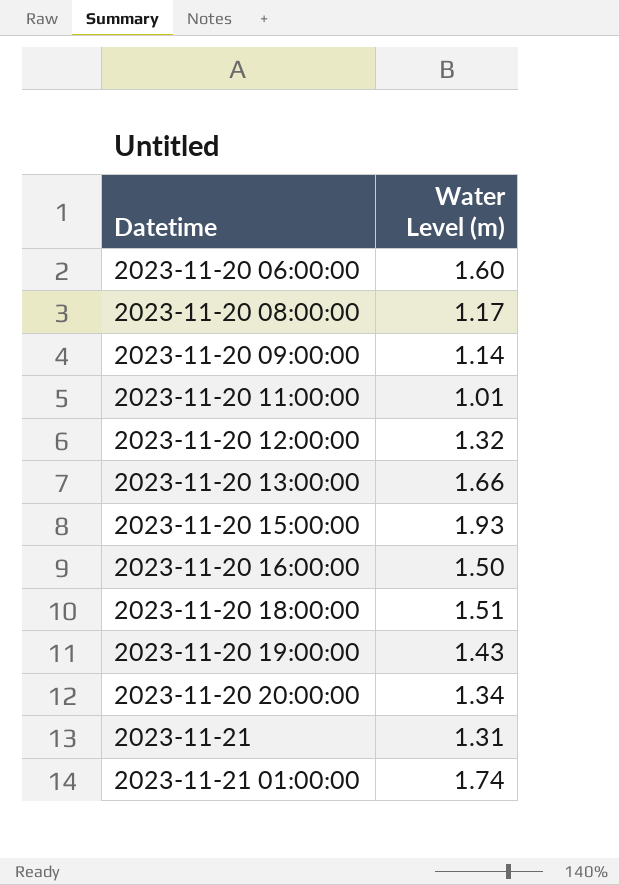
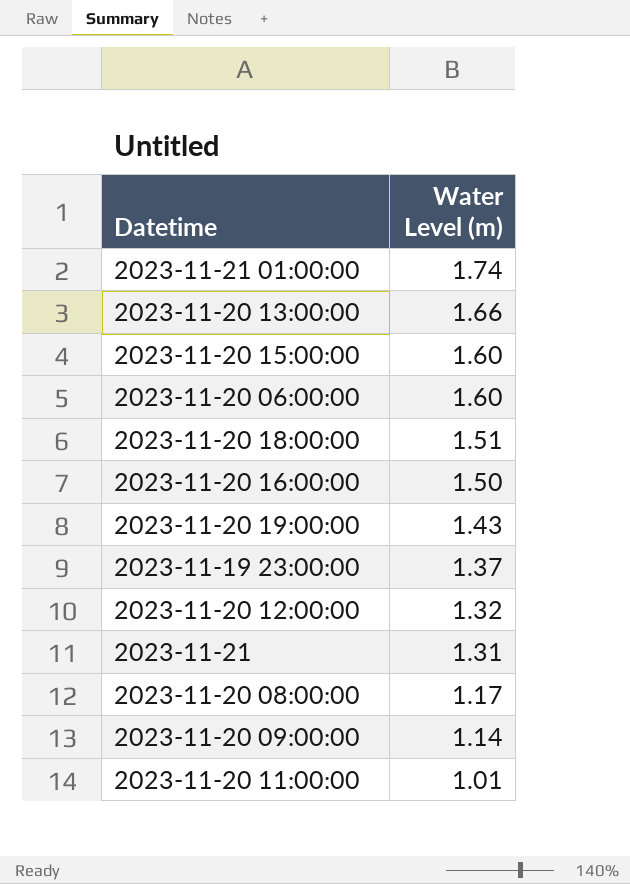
row order: Datetime ascending -> Water Level (m) descending
row 2023-11-20 20:00:00: 1.34 -> none
2023-11-20 15:00:00 | Water Level (m): 1.93 -> 1.60
row 2023-11-19 23:00:00: none -> 1.37

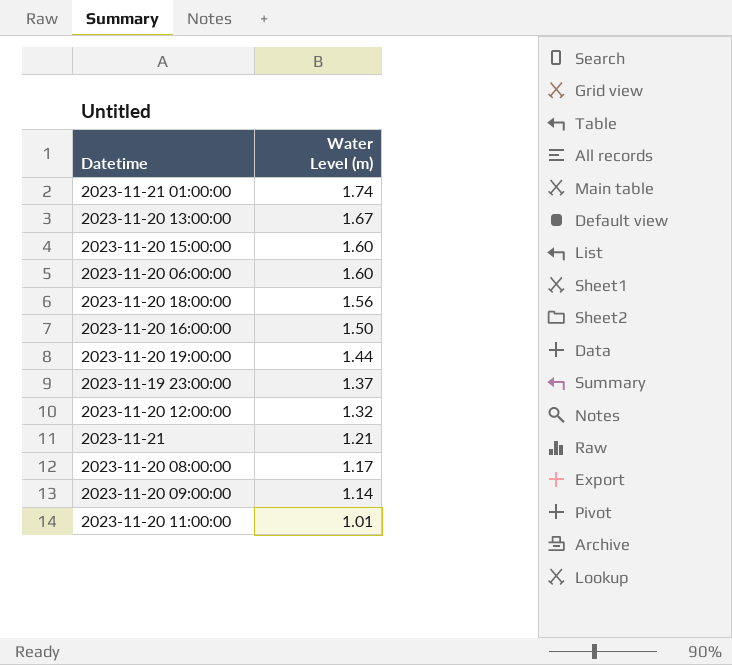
2023-11-20 13:00:00 | Water Level (m): 1.66 -> 1.67
2023-11-20 18:00:00 | Water Level (m): 1.51 -> 1.56
2023-11-20 19:00:00 | Water Level (m): 1.43 -> 1.44
2023-11-21 | Water Level (m): 1.31 -> 1.21

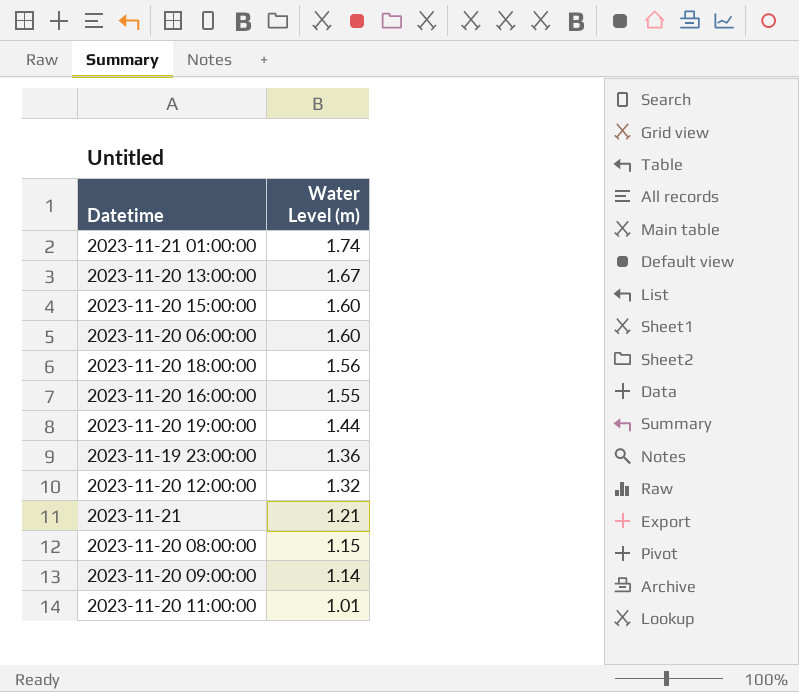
2023-11-20 16:00:00 | Water Level (m): 1.50 -> 1.55
2023-11-19 23:00:00 | Water Level (m): 1.37 -> 1.36
2023-11-20 08:00:00 | Water Level (m): 1.17 -> 1.15

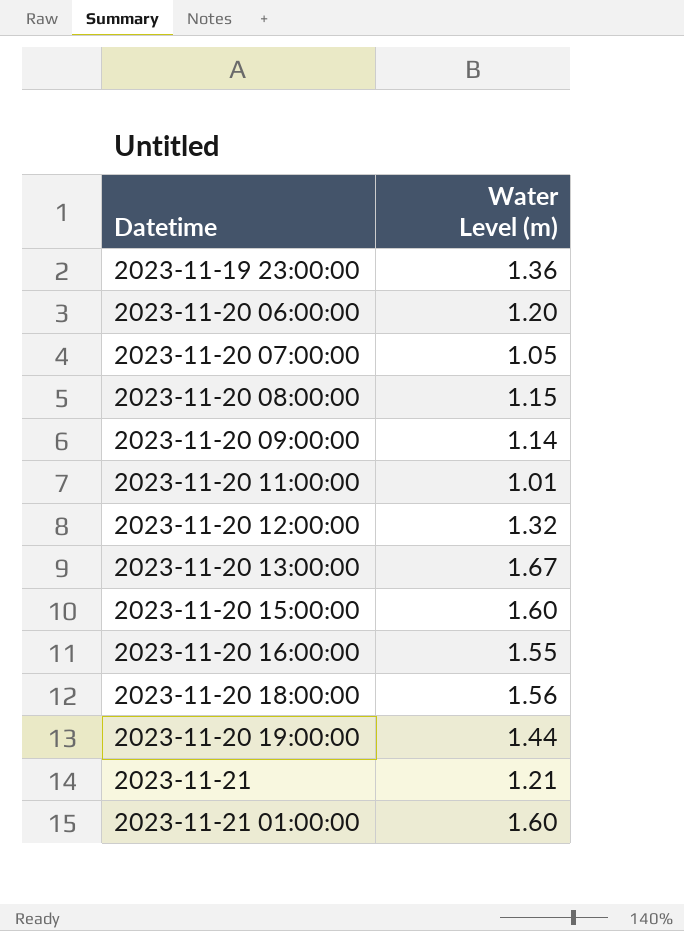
row order: Water Level (m) descending -> Datetime ascending
2023-11-20 06:00:00 | Water Level (m): 1.60 -> 1.20
row 2023-11-20 07:00:00: none -> 1.05
2023-11-21 01:00:00 | Water Level (m): 1.74 -> 1.60

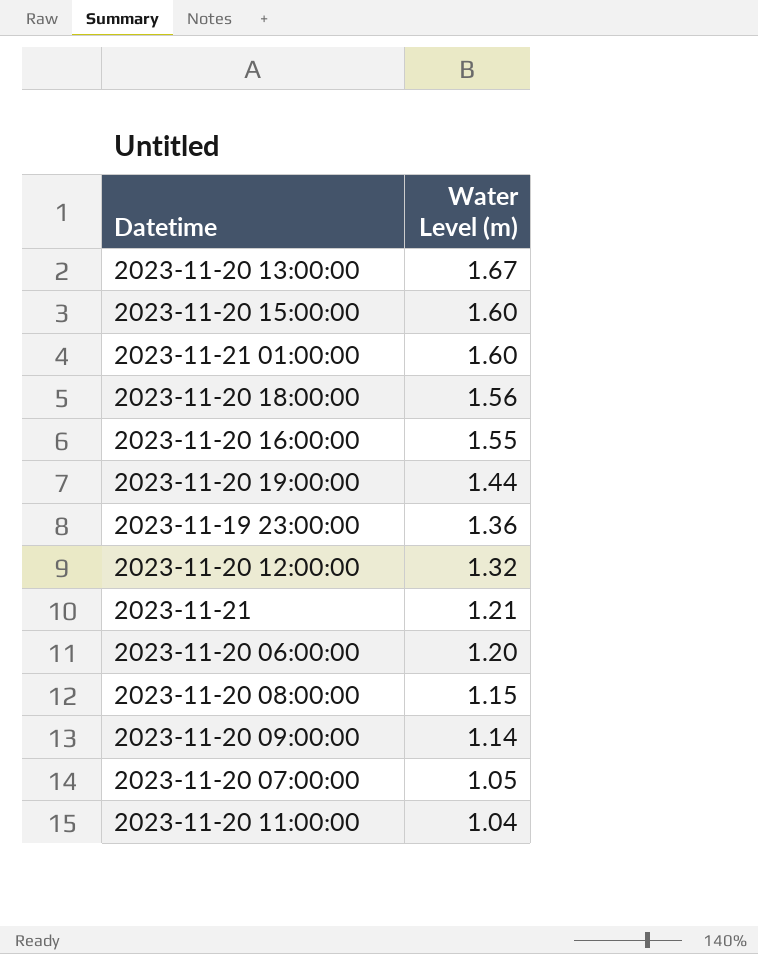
row order: Datetime ascending -> Water Level (m) descending
2023-11-20 11:00:00 | Water Level (m): 1.01 -> 1.04

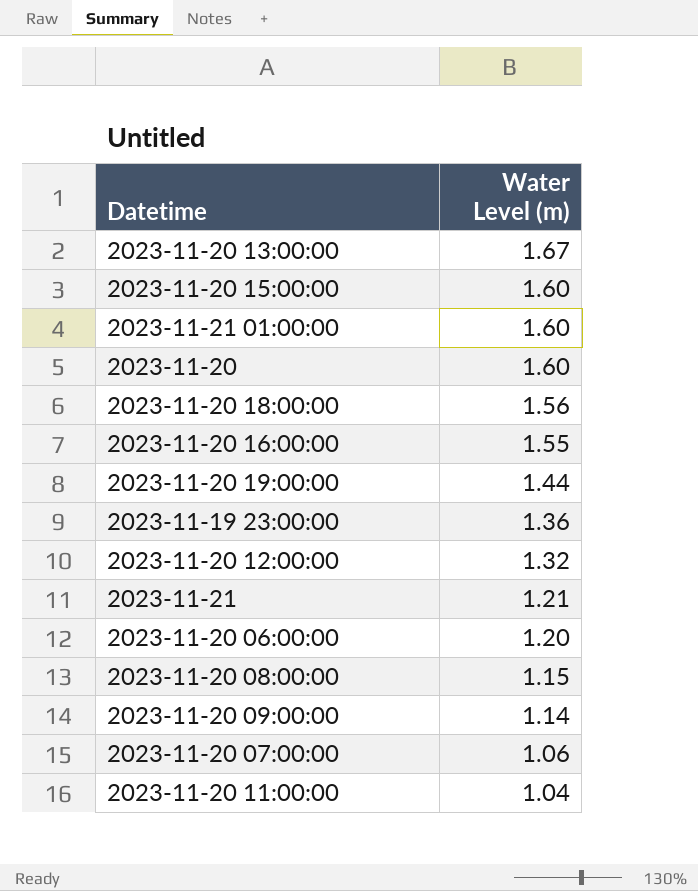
row 2023-11-20: none -> 1.60
2023-11-20 07:00:00 | Water Level (m): 1.05 -> 1.06

